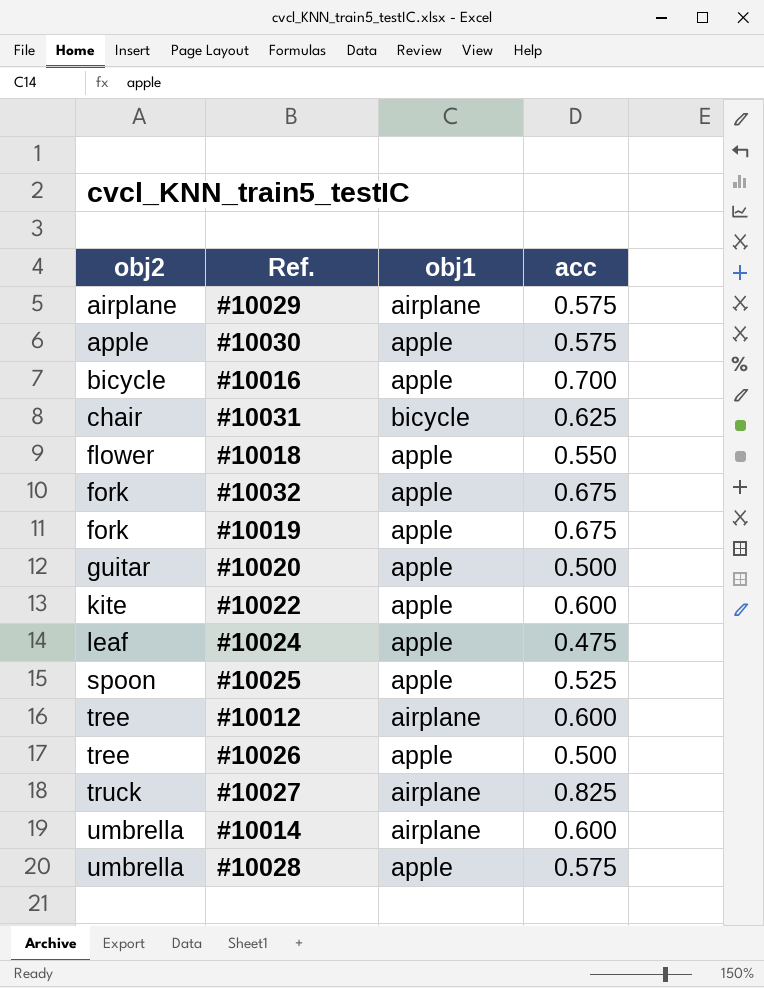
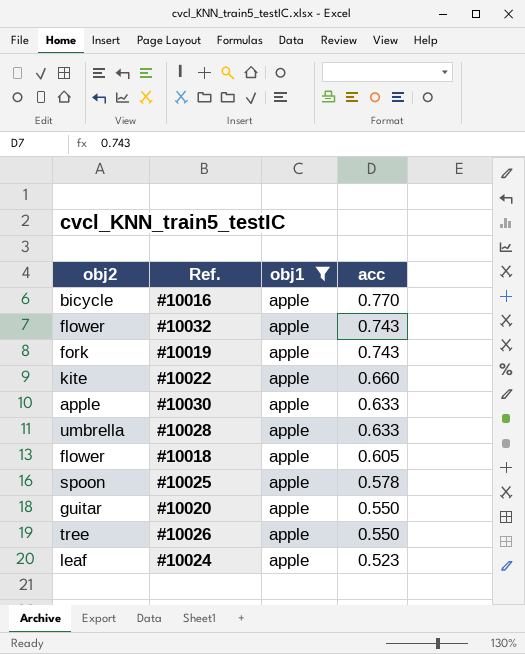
filter: none -> obj1 = apple
row order: obj2 ascending -> acc descending
#10016 | acc: 0.700 -> 0.770
#10032 | obj2: fork -> flower
#10032 | acc: 0.675 -> 0.743
#10019 | acc: 0.675 -> 0.743
#10022 | acc: 0.600 -> 0.660
#10030 | acc: 0.575 -> 0.633
#10028 | acc: 0.575 -> 0.633
#10018 | acc: 0.550 -> 0.605
#10025 | acc: 0.525 -> 0.578
#10020 | acc: 0.500 -> 0.550
#10026 | acc: 0.500 -> 0.550
#10024 | acc: 0.475 -> 0.523

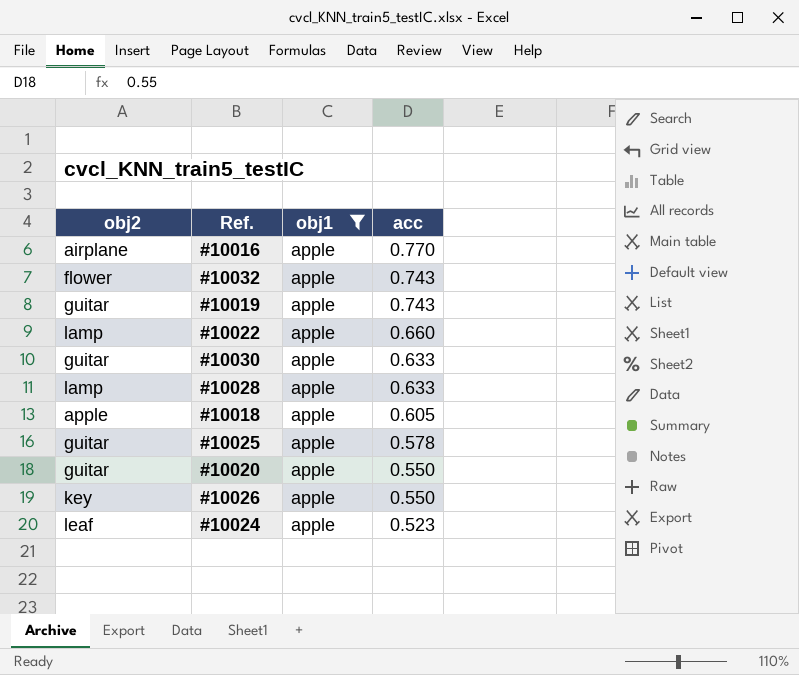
#10016 | obj2: bicycle -> airplane
#10019 | obj2: fork -> guitar
#10022 | obj2: kite -> lamp
#10030 | obj2: apple -> guitar
#10028 | obj2: umbrella -> lamp
#10018 | obj2: flower -> apple
#10025 | obj2: spoon -> guitar
#10026 | obj2: tree -> key

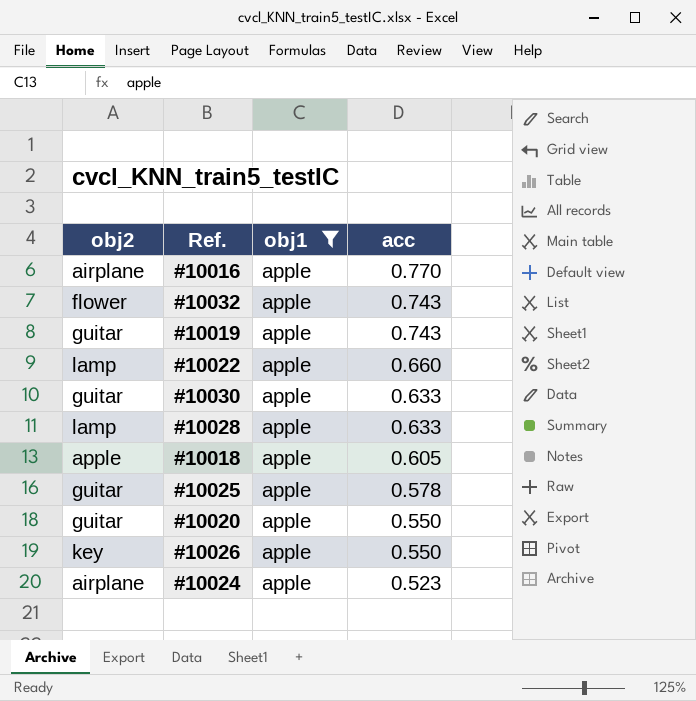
#10024 | obj2: leaf -> airplane

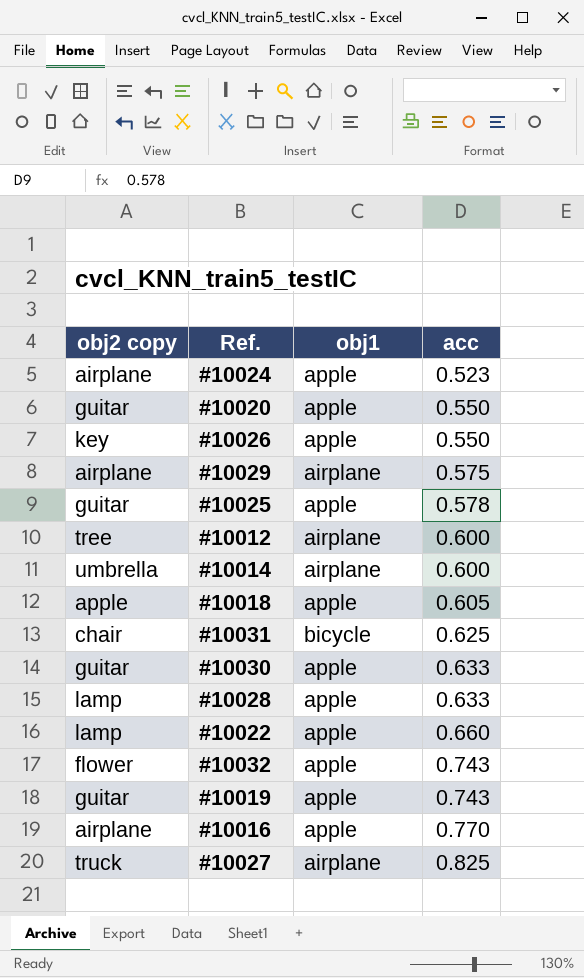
filter: obj1 = apple -> none
row order: acc descending -> acc ascending
column name: obj2 -> obj2 copy

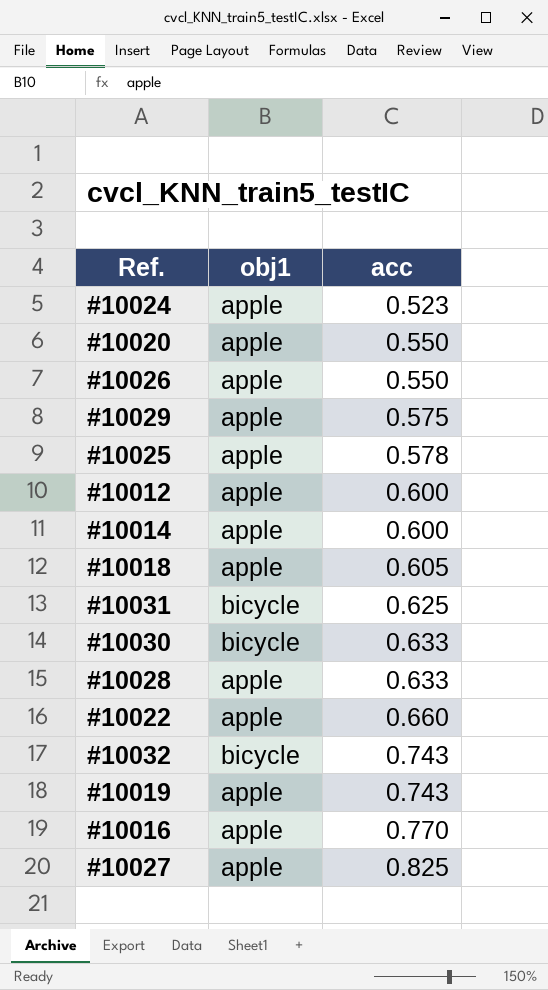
column obj2 copy | position: 1 -> none
#10029 | obj1: airplane -> apple
#10012 | obj1: airplane -> apple
#10014 | obj1: airplane -> apple
#10030 | obj1: apple -> bicycle
#10032 | obj1: apple -> bicycle
#10027 | obj1: airplane -> apple

